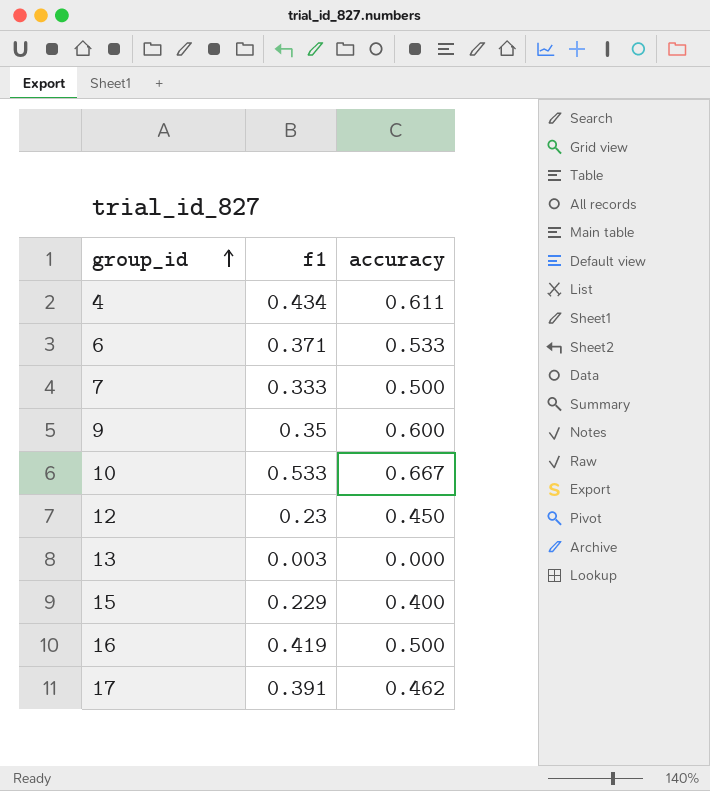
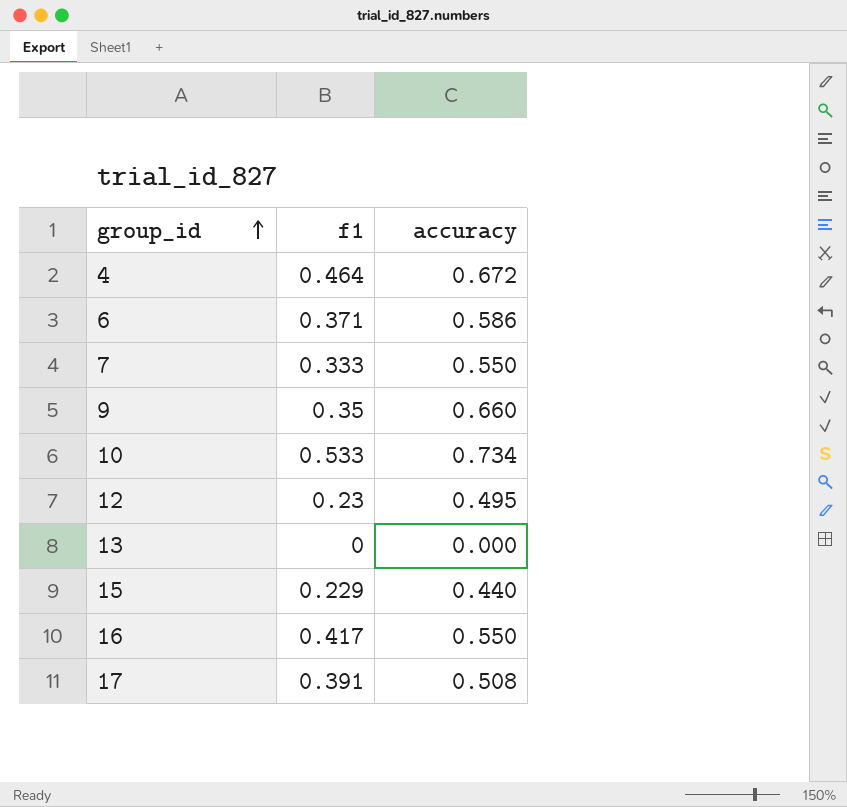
4 | f1: 0.434 -> 0.464
4 | accuracy: 0.611 -> 0.672
6 | accuracy: 0.533 -> 0.586
7 | accuracy: 0.500 -> 0.550
9 | accuracy: 0.600 -> 0.660
10 | accuracy: 0.667 -> 0.734
12 | accuracy: 0.450 -> 0.495
13 | f1: 0.003 -> 0
15 | accuracy: 0.400 -> 0.440
16 | f1: 0.419 -> 0.417
16 | accuracy: 0.500 -> 0.550
17 | accuracy: 0.462 -> 0.508

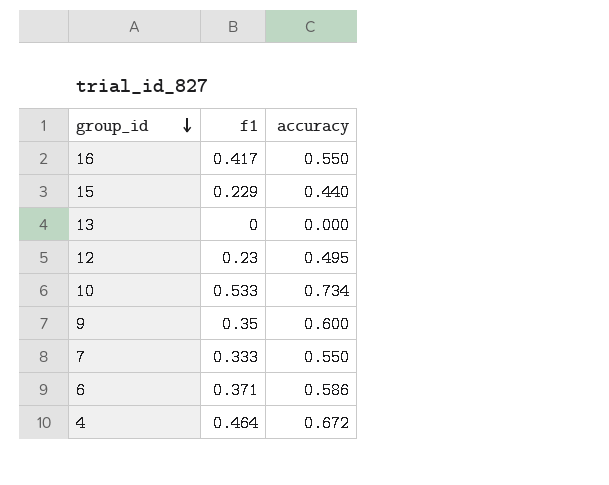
row order: group_id ascending -> group_id descending
row 17: 0.391 | 0.508 -> none
9 | accuracy: 0.660 -> 0.600

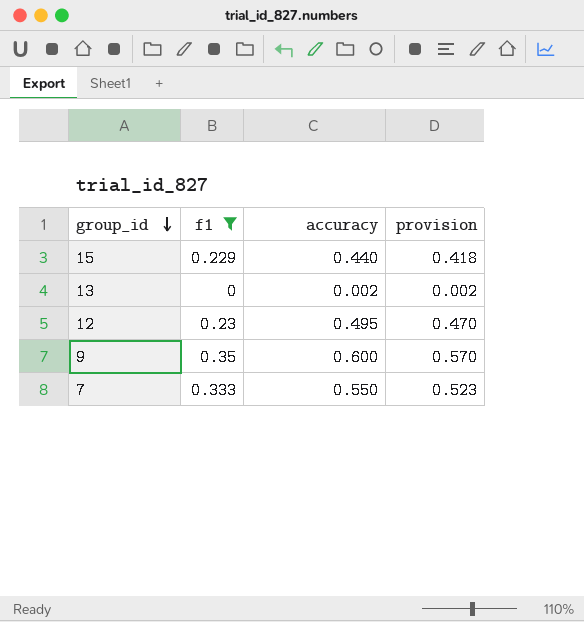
filter: none -> f1 <= 0.35
column provision | formula: none -> [accuracy] * 0.95
13 | accuracy: 0.000 -> 0.002

